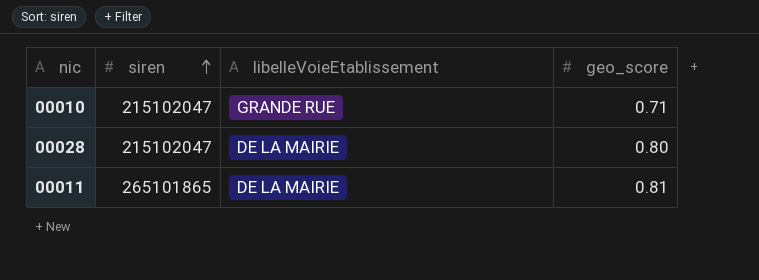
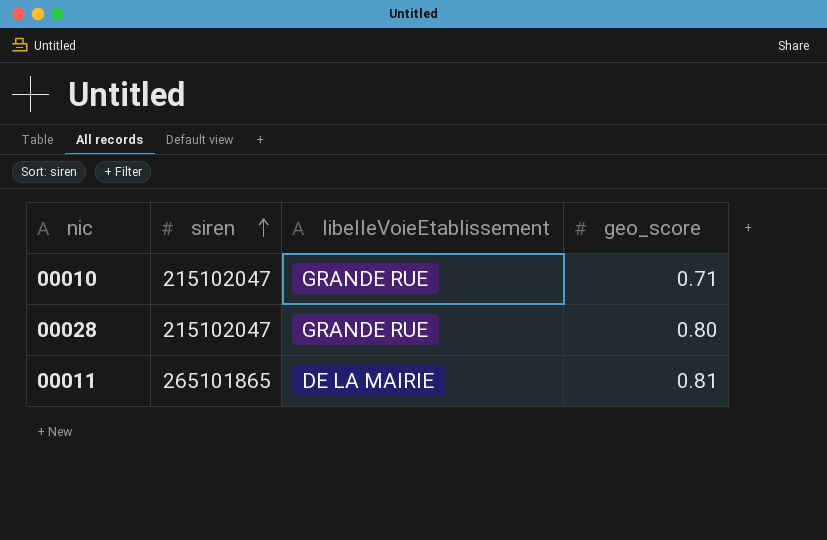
00028 | libelleVoieEtablissement: DE LA MAIRIE -> GRANDE RUE

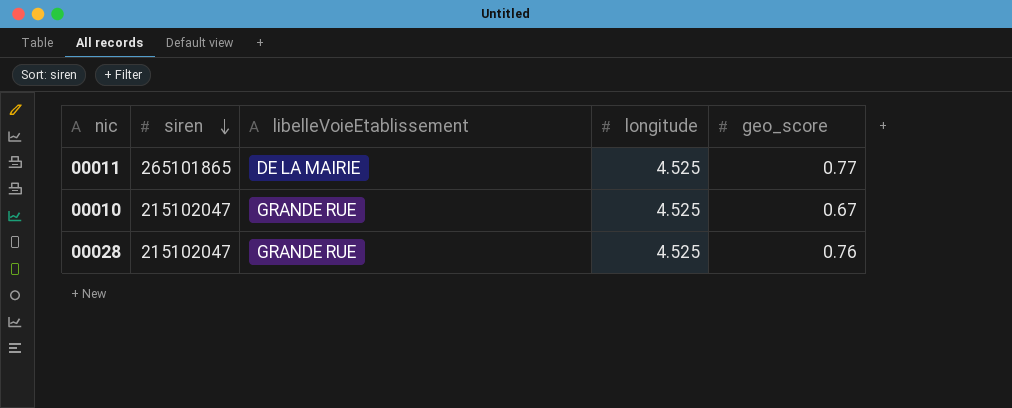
row order: siren ascending -> siren descending
column longitude | position: none -> 4
00011 | geo_score: 0.81 -> 0.77
00010 | geo_score: 0.71 -> 0.67
00028 | geo_score: 0.80 -> 0.76

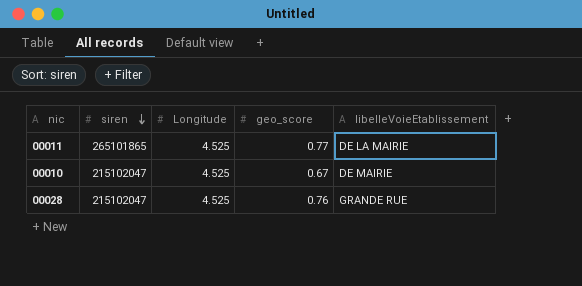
column name: longitude -> Longitude
column libelleVoieEtablissement | position: 3 -> 5
00010 | libelleVoieEtablissement: GRANDE RUE -> DE MAIRIE

